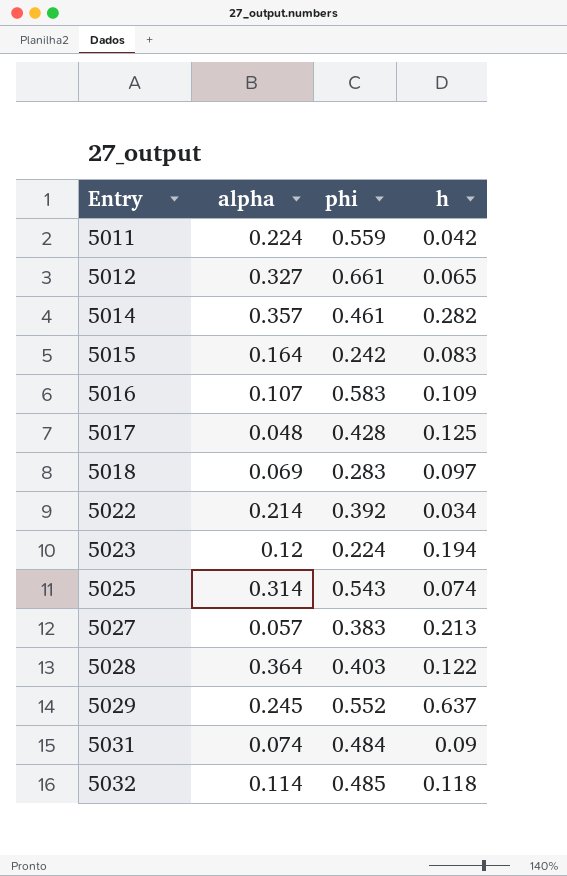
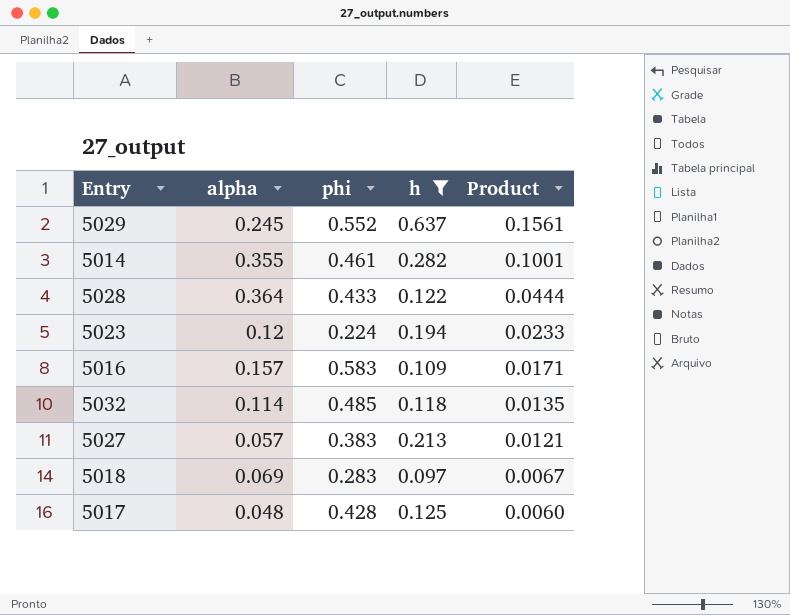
filter: none -> h >= 0.097
row order: Entry ascending -> Product descending
column Product | formula: none -> [alpha] * [h]
5014 | alpha: 0.357 -> 0.355
5028 | phi: 0.403 -> 0.433
5016 | alpha: 0.107 -> 0.157

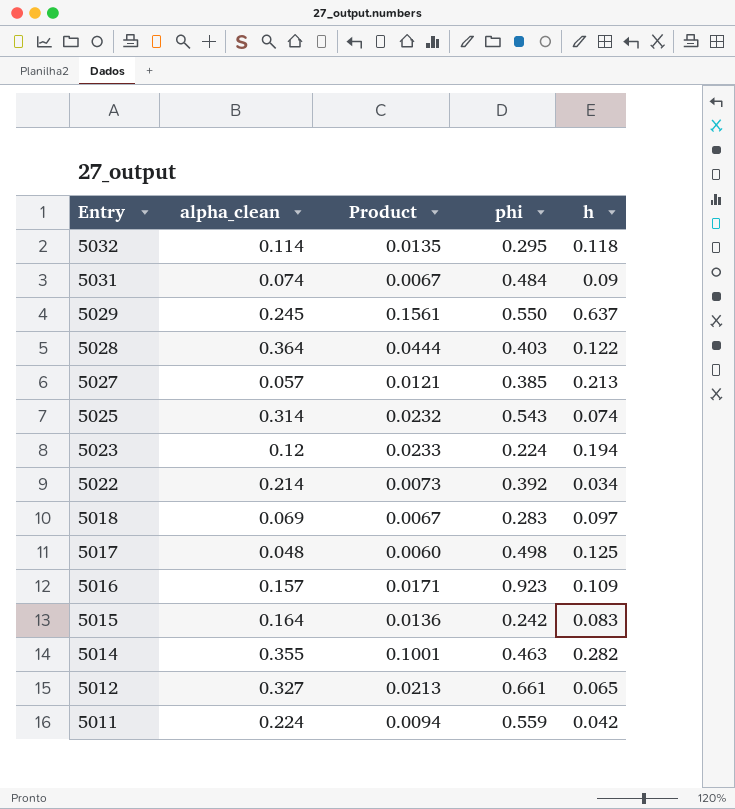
filter: h >= 0.097 -> none
row order: Product descending -> Entry descending
column name: alpha -> alpha_clean
column Product | position: 5 -> 3
5032 | phi: 0.485 -> 0.295
5029 | phi: 0.552 -> 0.550
5028 | phi: 0.433 -> 0.403
5027 | phi: 0.383 -> 0.385
5017 | phi: 0.428 -> 0.498
5016 | phi: 0.583 -> 0.923
5014 | phi: 0.461 -> 0.463

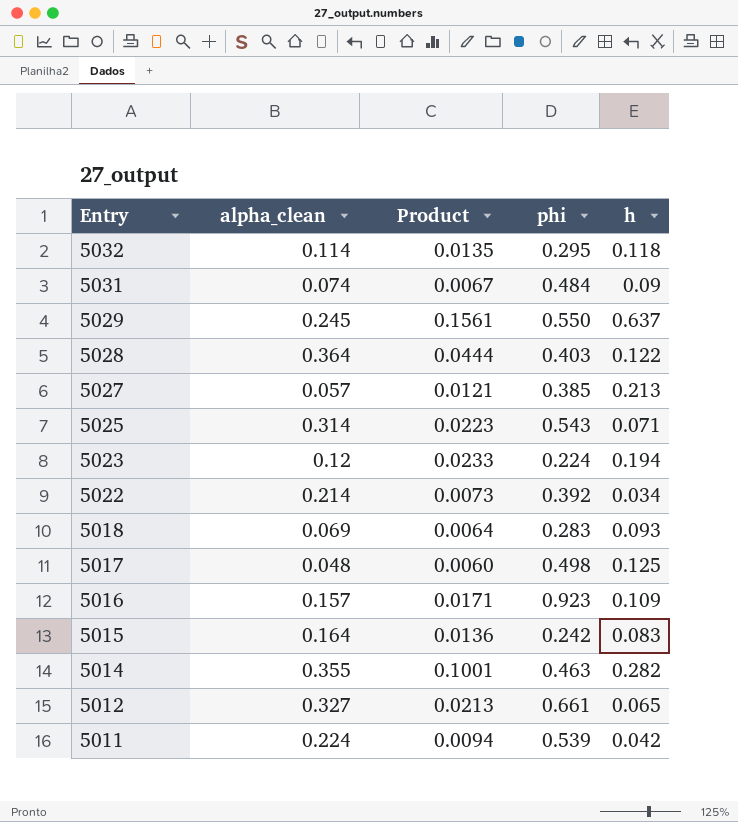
5025 | Product: 0.0232 -> 0.0223
5025 | h: 0.074 -> 0.071
5018 | Product: 0.0067 -> 0.0064
5018 | h: 0.097 -> 0.093
5011 | phi: 0.559 -> 0.539

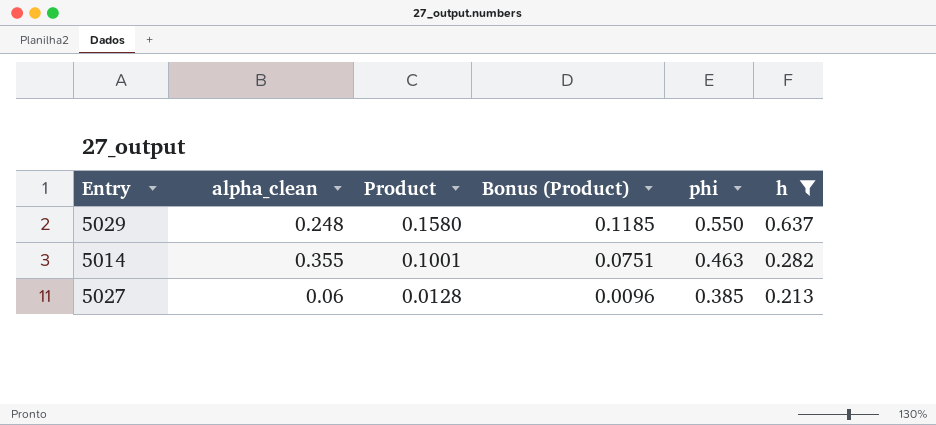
filter: none -> h >= 0.213
row order: Entry descending -> Product descending
column Bonus (Product) | formula: none -> [Product] * 0.75
5029 | alpha_clean: 0.245 -> 0.248
5029 | Product: 0.1561 -> 0.1580
5027 | alpha_clean: 0.057 -> 0.06
5027 | Product: 0.0121 -> 0.0128

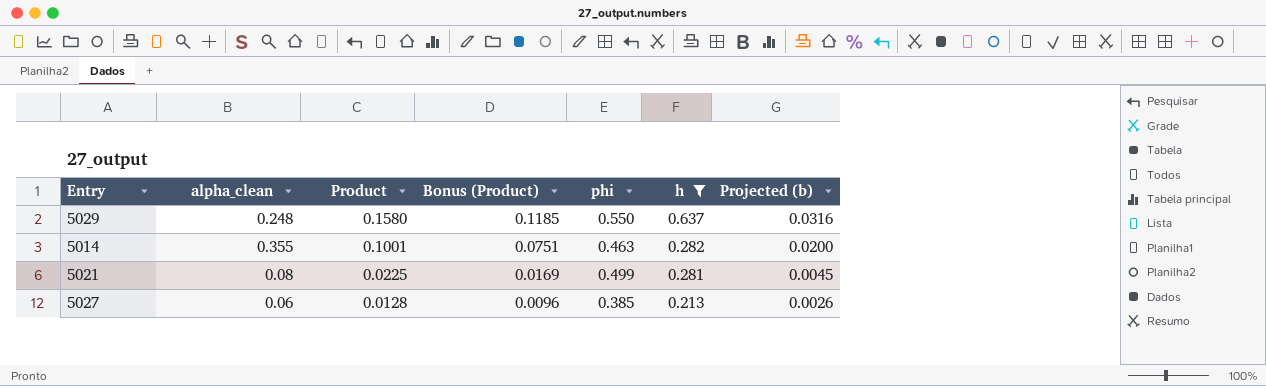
column Projected (b) | formula: none -> [Product] * 0.2
row 5021: none -> 0.08 | 0.0225 | 0.0169 | 0.499 | 0.281 | 0.0045

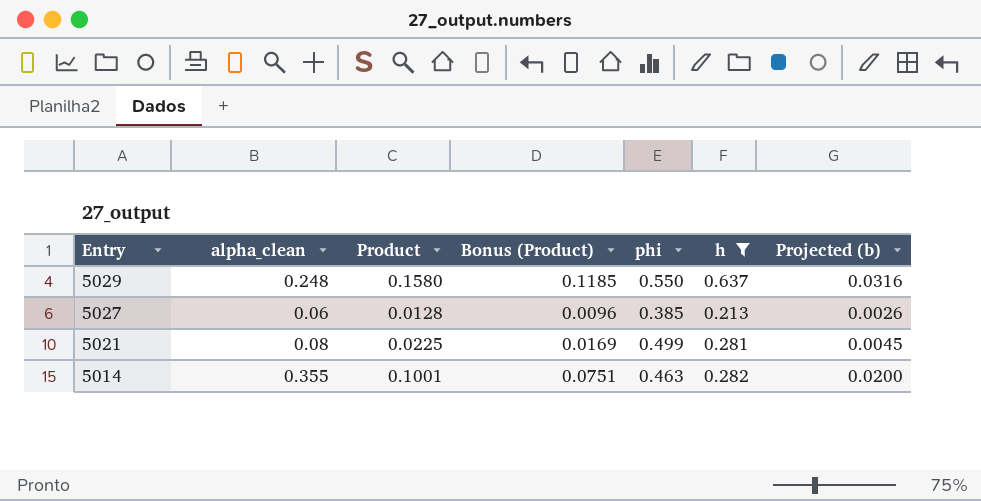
row order: Product descending -> Entry descending

